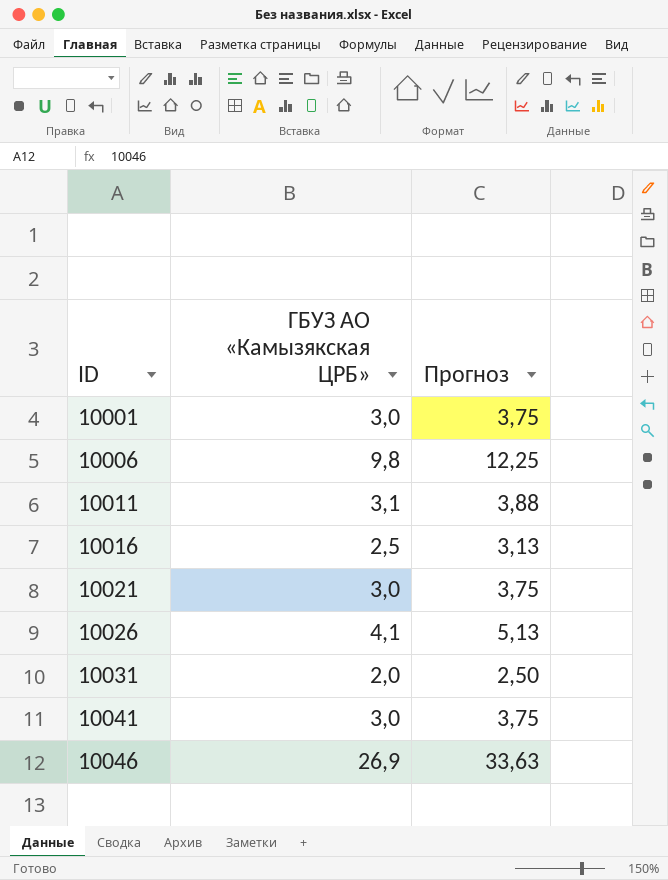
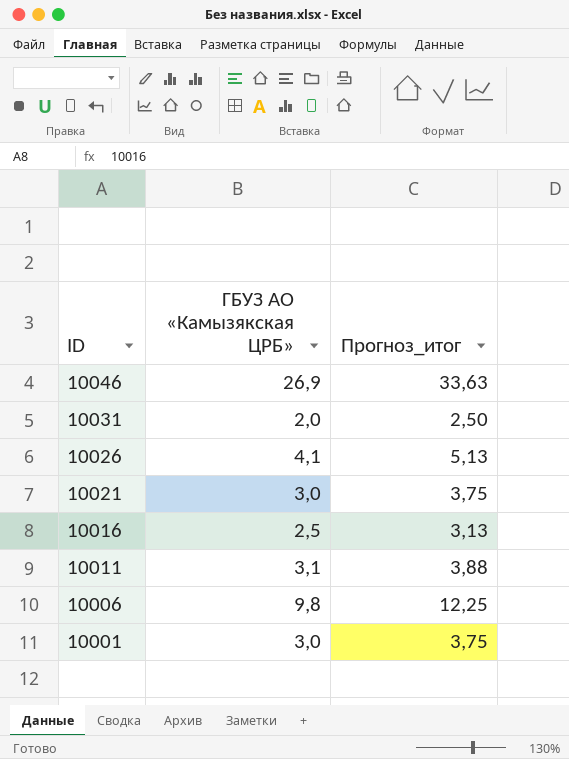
row order: ID ascending -> ID descending
column name: Прогноз -> Прогноз_итог
row 10041: 3,0 | 3,75 -> none

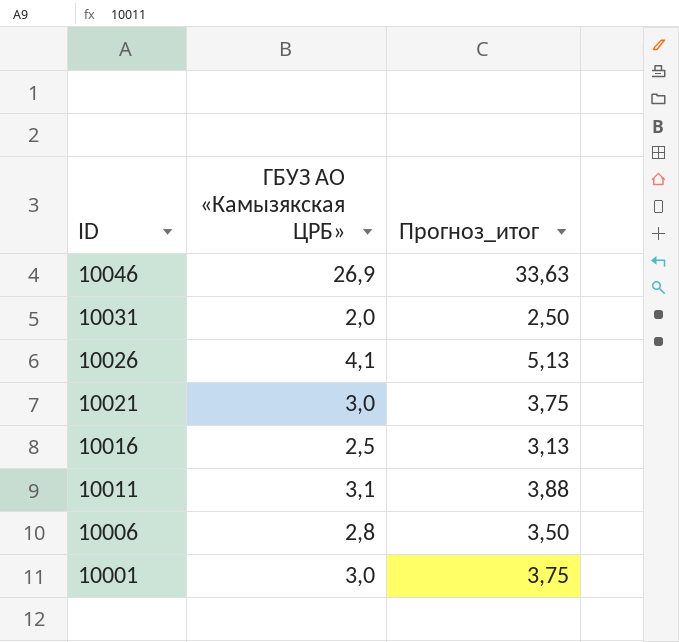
10006 | ГБУЗ АО «Камызякская ЦРБ»: 9,8 -> 2,8
10006 | Прогноз_итог: 12,25 -> 3,50

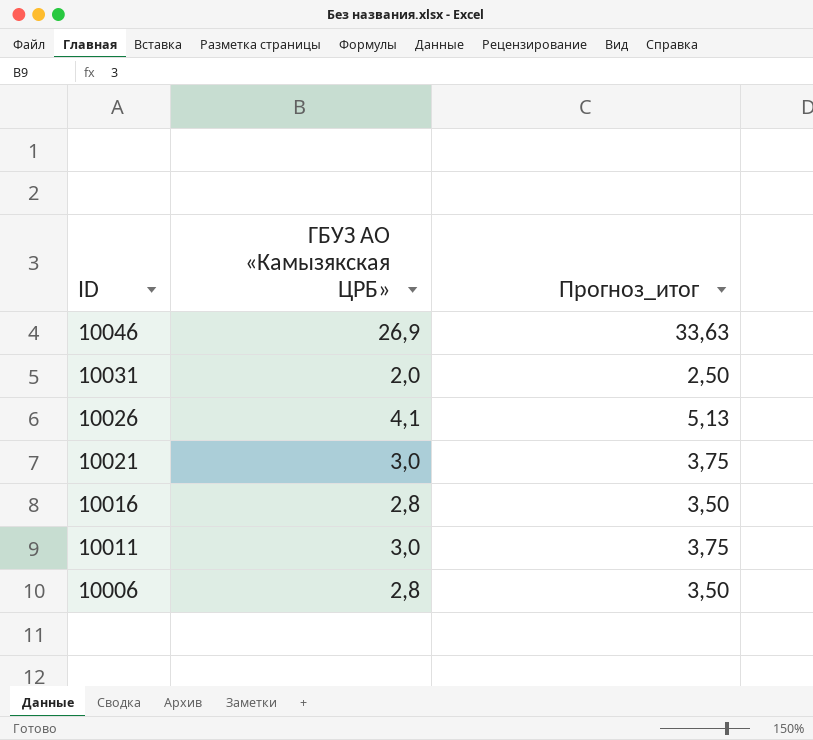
row 10001: 3,0 | 3,75 -> none
10016 | ГБУЗ АО «Камызякская ЦРБ»: 2,5 -> 2,8
10016 | Прогноз_итог: 3,13 -> 3,50
10011 | ГБУЗ АО «Камызякская ЦРБ»: 3,1 -> 3,0
10011 | Прогноз_итог: 3,88 -> 3,75

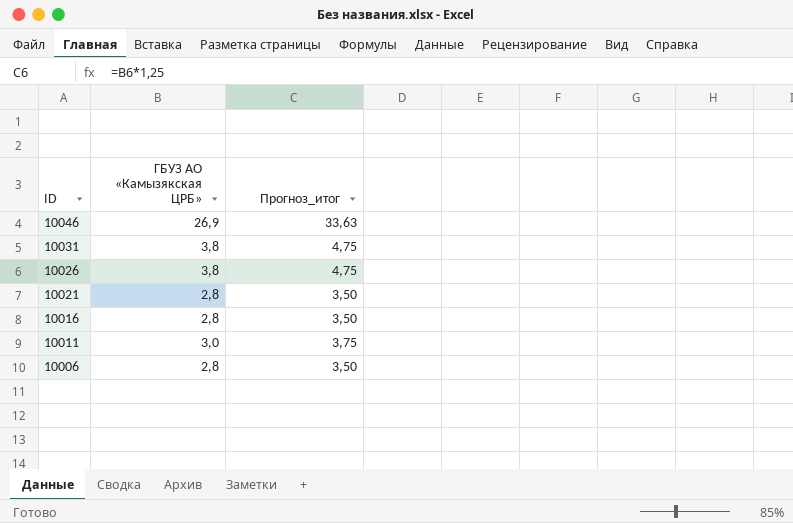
10031 | ГБУЗ АО «Камызякская ЦРБ»: 2,0 -> 3,8
10031 | Прогноз_итог: 2,50 -> 4,75
10026 | ГБУЗ АО «Камызякская ЦРБ»: 4,1 -> 3,8
10026 | Прогноз_итог: 5,13 -> 4,75
10021 | ГБУЗ АО «Камызякская ЦРБ»: 3,0 -> 2,8
10021 | Прогноз_итог: 3,75 -> 3,50

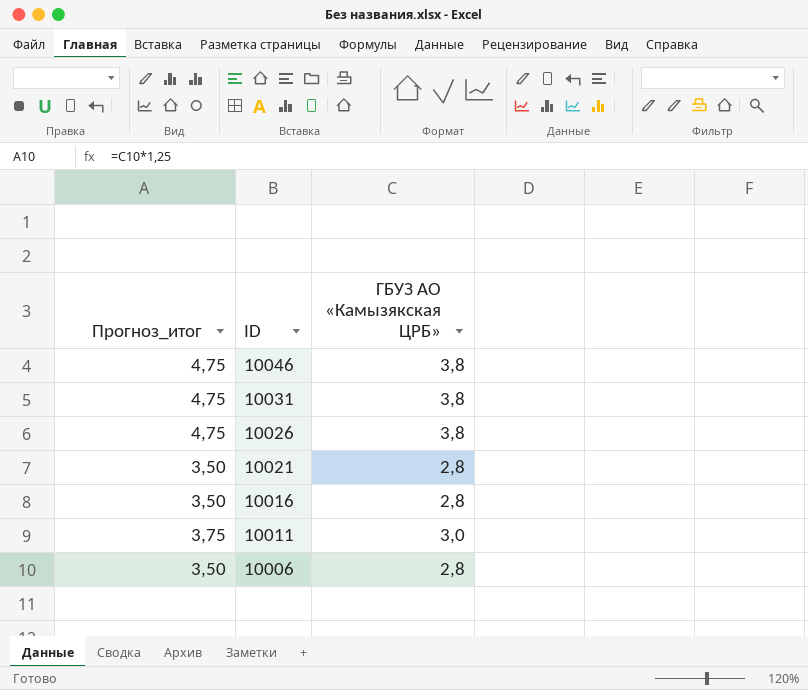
column Прогноз_итог | position: 3 -> 1
10046 | Прогноз_итог: 33,63 -> 4,75
10046 | ГБУЗ АО «Камызякская ЦРБ»: 26,9 -> 3,8

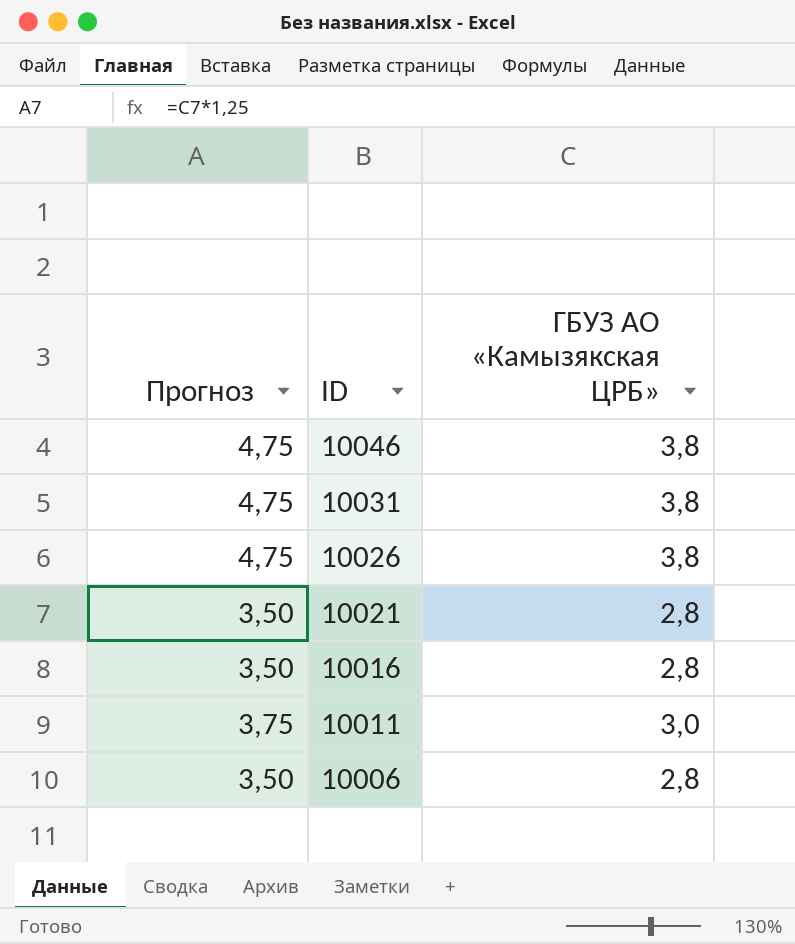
column name: Прогноз_итог -> Прогноз

